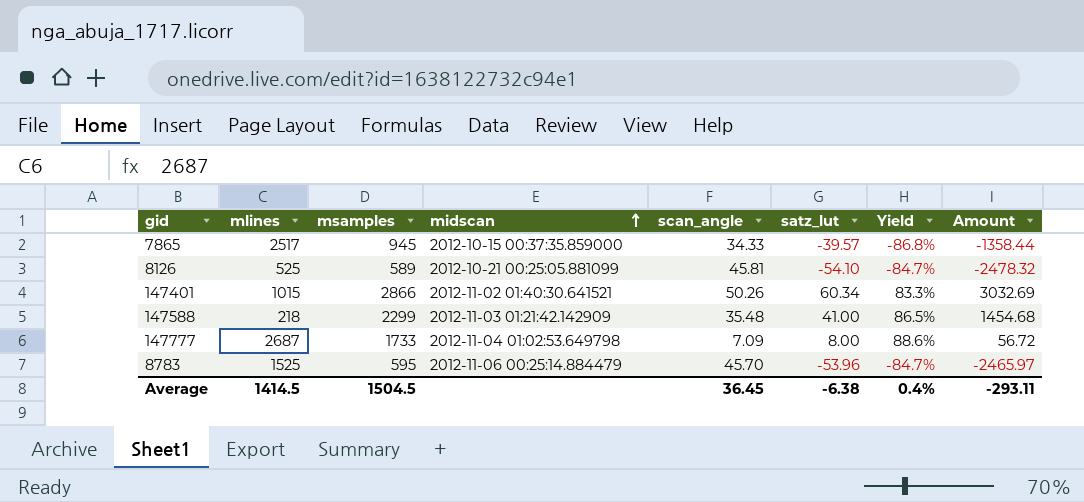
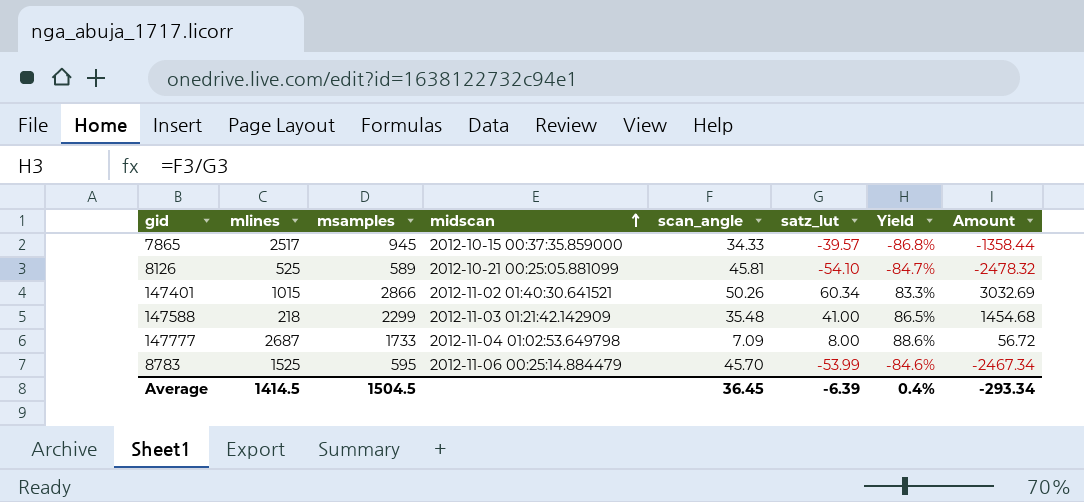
8783 | satz_lut: -53.96 -> -53.99
8783 | Yield: -84.7% -> -84.6%
8783 | Amount: -2465.97 -> -2467.34
Average | satz_lut: -6.38 -> -6.39
Average | Amount: -293.11 -> -293.34

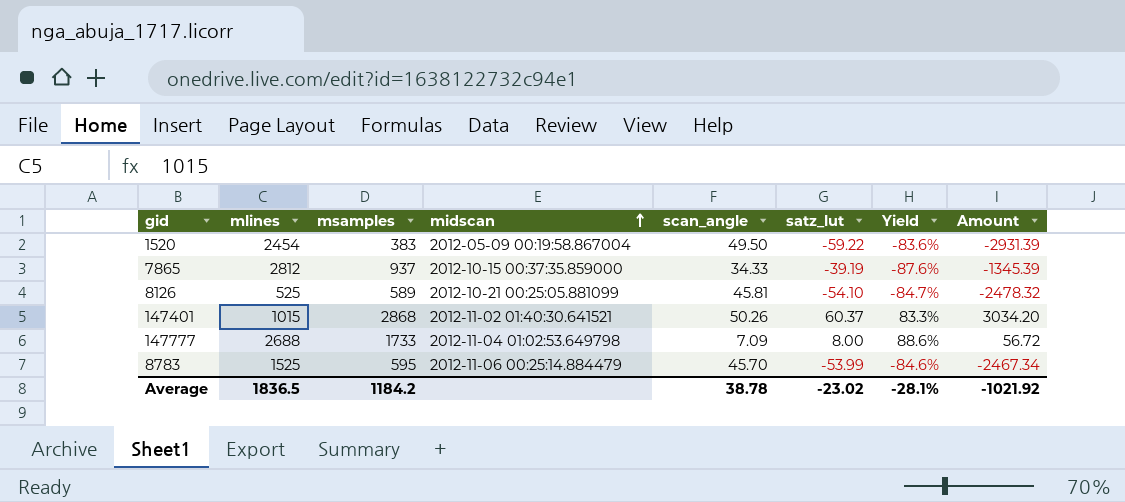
row 147588: 218 | 2299 | 2012-11-03 01:21:42.142909 | 35.48 | 41.00 | 86.5% | 1454.68 -> none
row 1520: none -> 2454 | 383 | 2012-05-09 00:19:58.867004 | 49.50 | -59.22 | -83.6% | -2931.39
7865 | mlines: 2517 -> 2812
7865 | msamples: 945 -> 937
7865 | satz_lut: -39.57 -> -39.19
7865 | Yield: -86.8% -> -87.6%
7865 | Amount: -1358.44 -> -1345.39
147401 | msamples: 2866 -> 2868
147401 | satz_lut: 60.34 -> 60.37
147401 | Amount: 3032.69 -> 3034.20
147777 | mlines: 2687 -> 2688
Average | mlines: 1414.5 -> 1836.5
Average | msamples: 1504.5 -> 1184.2
Average | scan_angle: 36.45 -> 38.78
Average | satz_lut: -6.39 -> -23.02
Average | Yield: 0.4% -> -28.1%
Average | Amount: -293.34 -> -1021.92

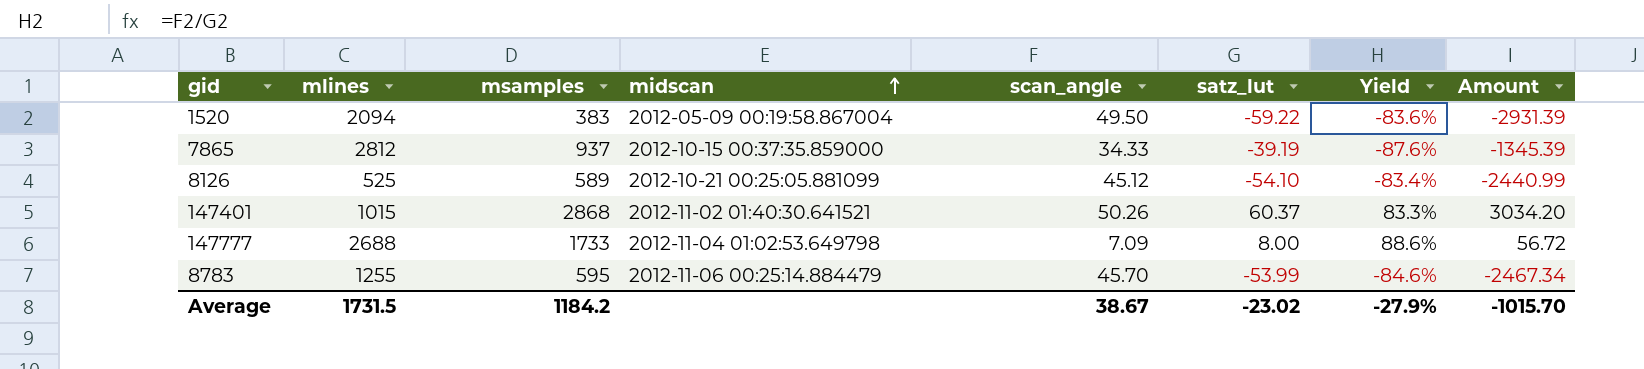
1520 | mlines: 2454 -> 2094
8126 | scan_angle: 45.81 -> 45.12
8126 | Yield: -84.7% -> -83.4%
8126 | Amount: -2478.32 -> -2440.99
8783 | mlines: 1525 -> 1255
Average | mlines: 1836.5 -> 1731.5
Average | scan_angle: 38.78 -> 38.67
Average | Yield: -28.1% -> -27.9%
Average | Amount: -1021.92 -> -1015.70

